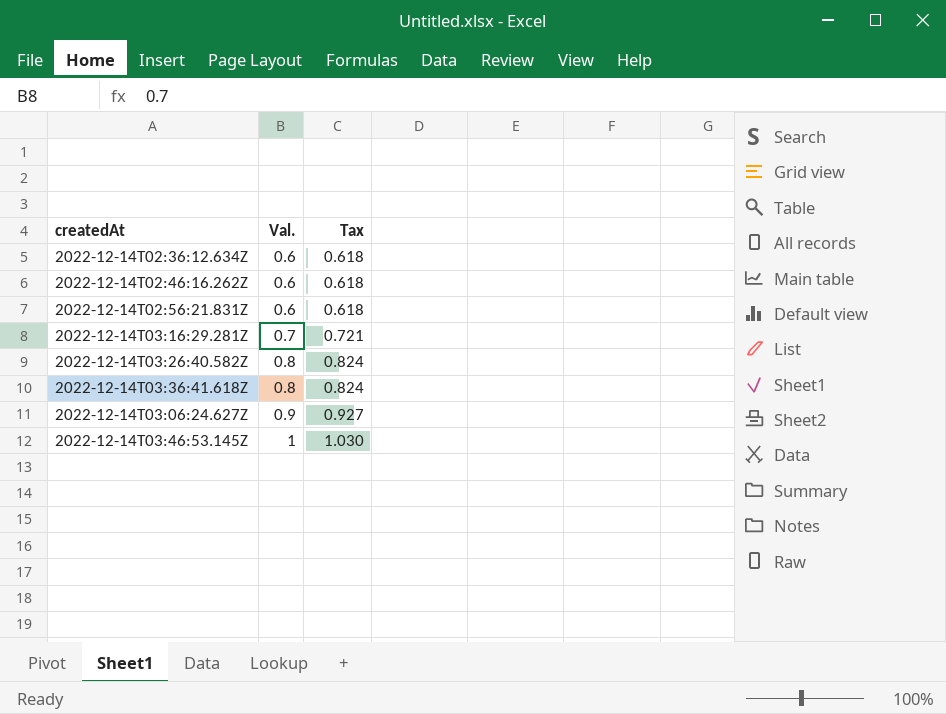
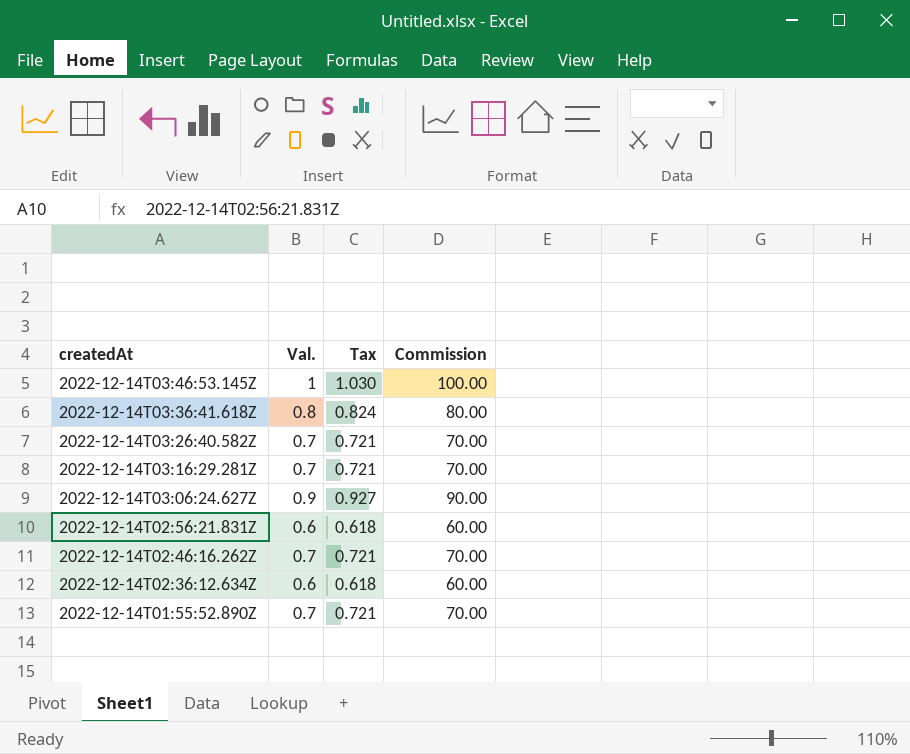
row order: Val. ascending -> createdAt descending
column Commission | formula: none -> [Val.] * 100
2022-12-14T03:26:40.582Z | Val.: 0.8 -> 0.7
2022-12-14T03:26:40.582Z | Tax: 0.824 -> 0.721
2022-12-14T02:46:16.262Z | Val.: 0.6 -> 0.7
2022-12-14T02:46:16.262Z | Tax: 0.618 -> 0.721
row 2022-12-14T01:55:52.890Z: none -> 0.7 | 0.721 | 70.00

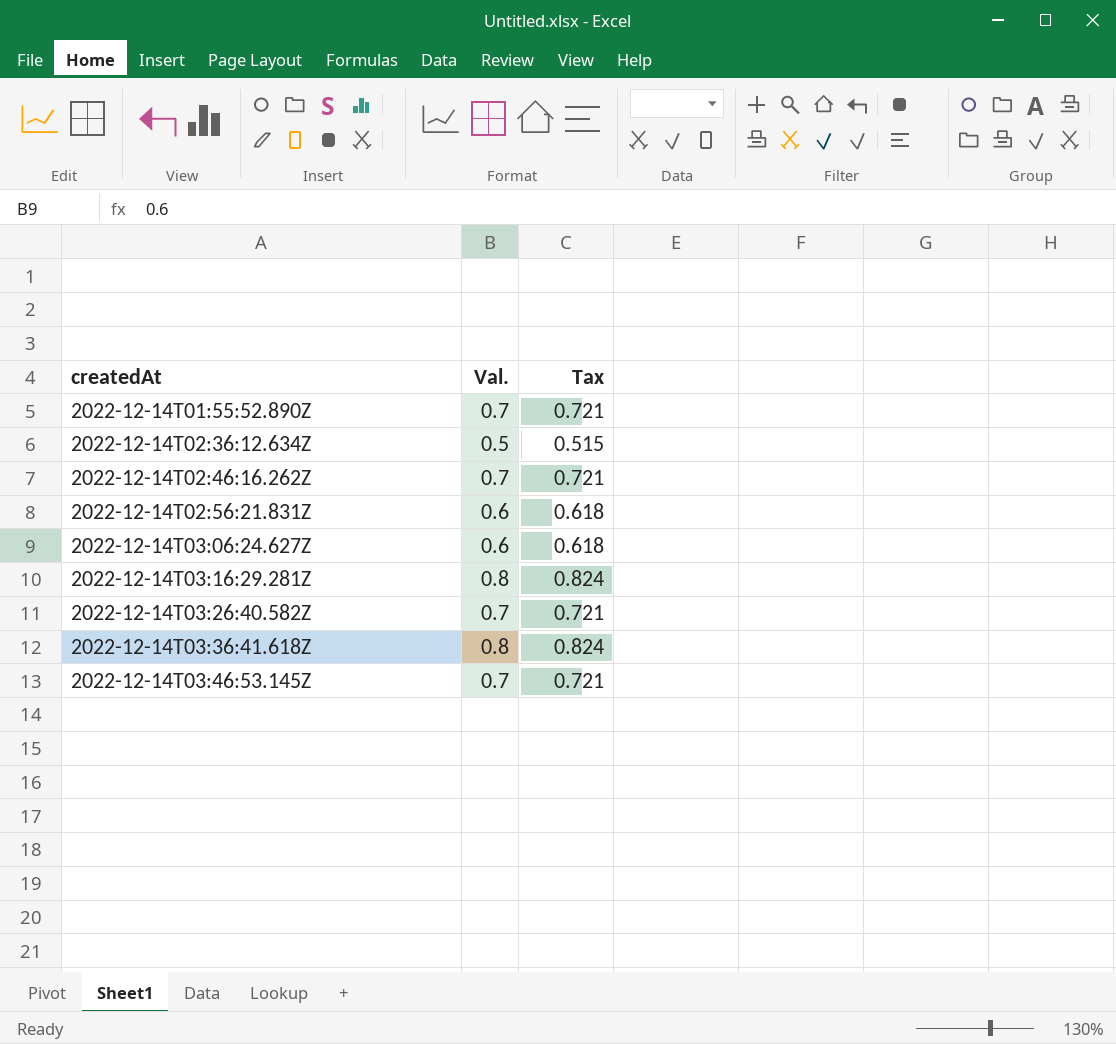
row order: createdAt descending -> createdAt ascending
column Commission | formula: [Val.] * 100 -> none
2022-12-14T02:36:12.634Z | Val.: 0.6 -> 0.5
2022-12-14T02:36:12.634Z | Tax: 0.618 -> 0.515
2022-12-14T03:06:24.627Z | Val.: 0.9 -> 0.6
2022-12-14T03:06:24.627Z | Tax: 0.927 -> 0.618
2022-12-14T03:16:29.281Z | Val.: 0.7 -> 0.8
2022-12-14T03:16:29.281Z | Tax: 0.721 -> 0.824
2022-12-14T03:46:53.145Z | Val.: 1 -> 0.7
2022-12-14T03:46:53.145Z | Tax: 1.030 -> 0.721

